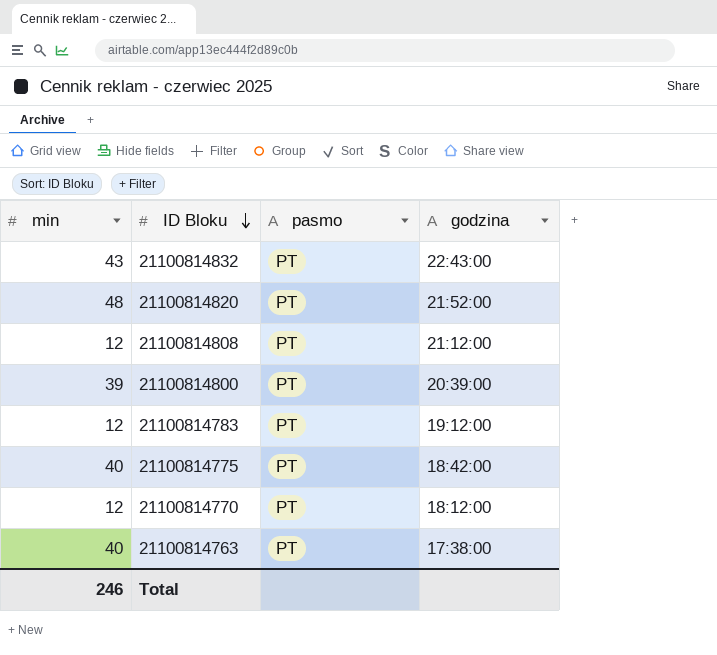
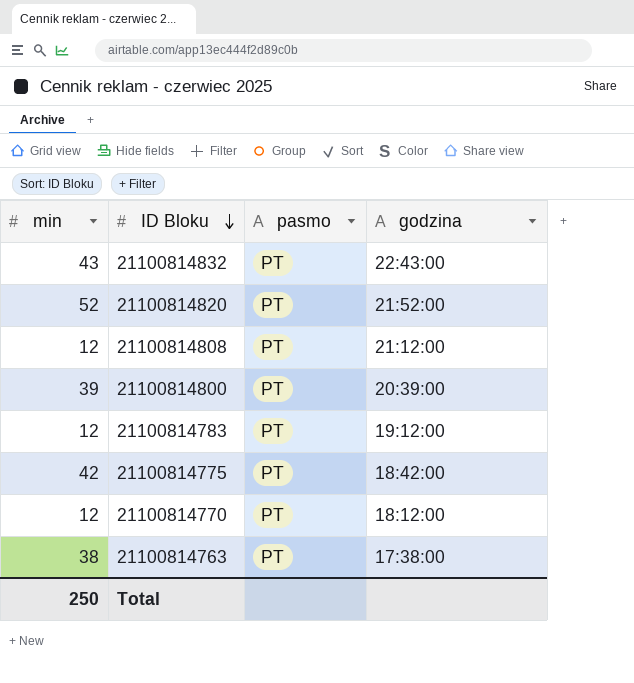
21100814820 | min: 48 -> 52
21100814775 | min: 40 -> 42
21100814763 | min: 40 -> 38
Total | min: 246 -> 250

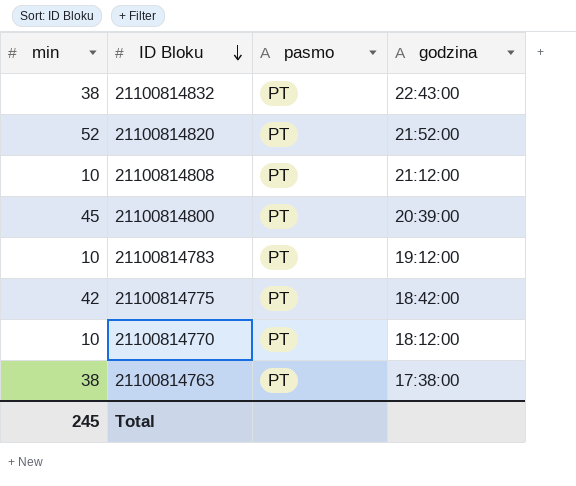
21100814832 | min: 43 -> 38
21100814808 | min: 12 -> 10
21100814800 | min: 39 -> 45
21100814783 | min: 12 -> 10
21100814770 | min: 12 -> 10
Total | min: 250 -> 245

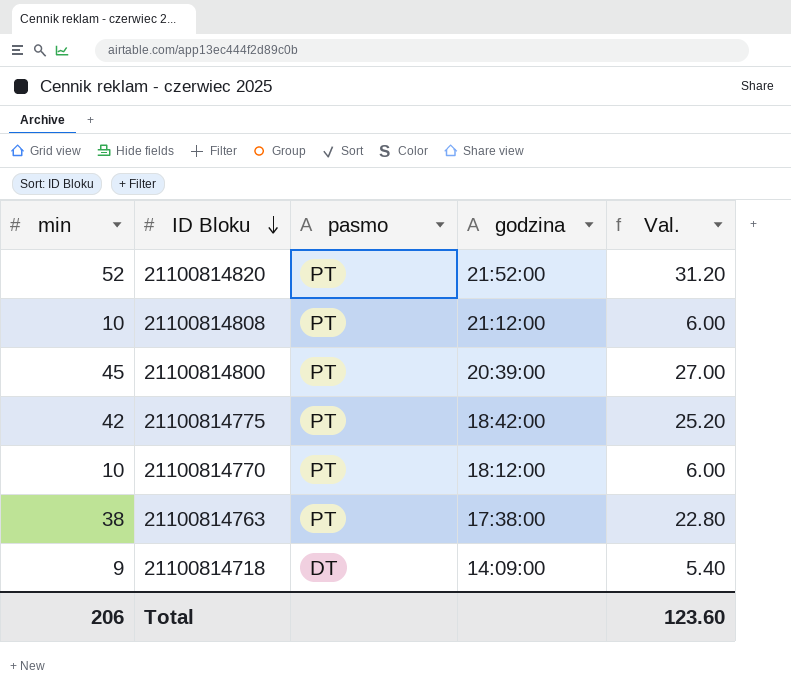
column Val. | formula: none -> [min] * 0.6
row 21100814832: 38 | PT | 22:43:00 -> none
row 21100814783: 10 | PT | 19:12:00 -> none
row 21100814718: none -> 9 | DT | 14:09:00 | 5.40
Total | min: 245 -> 206

